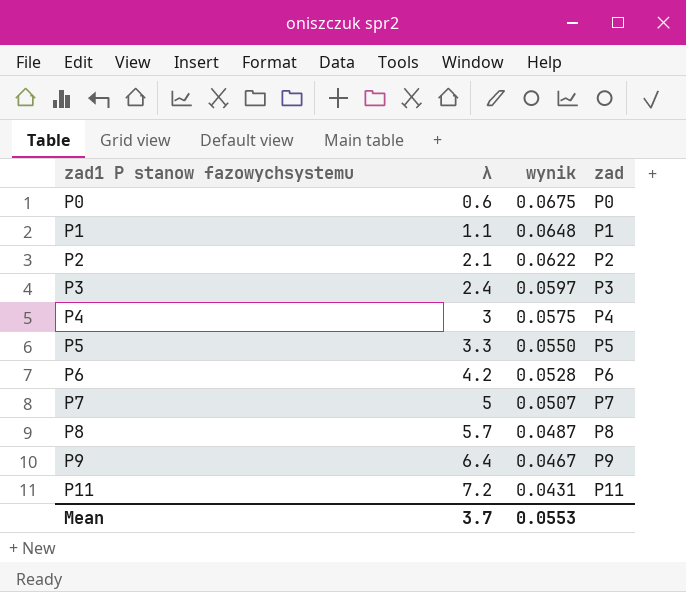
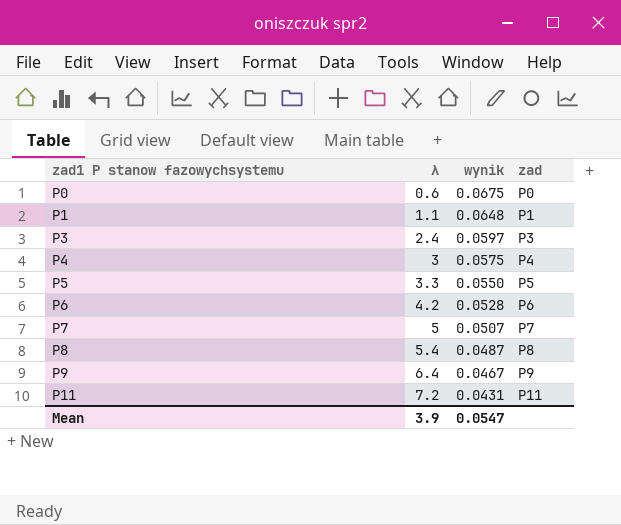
row P2: 2.1 | 0.0622 | P2 -> none
P8 | λ: 5.7 -> 5.4
Mean | λ: 3.7 -> 3.9
Mean | wynik: 0.0553 -> 0.0547

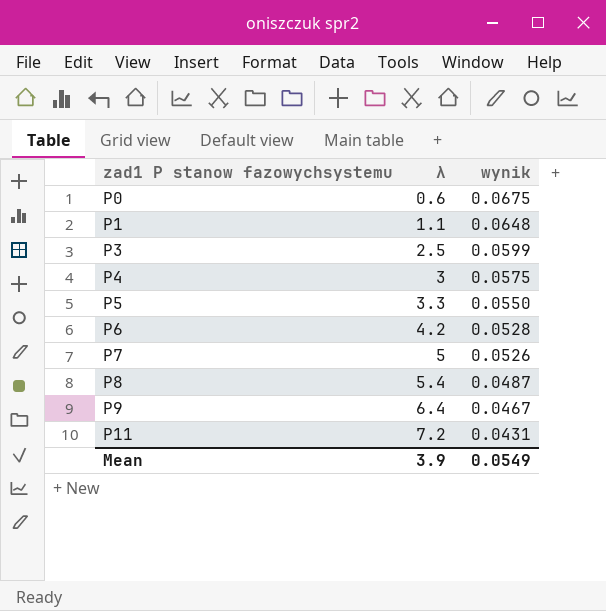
column zad | position: 4 -> none
P3 | λ: 2.4 -> 2.5
P3 | wynik: 0.0597 -> 0.0599
P7 | wynik: 0.0507 -> 0.0526
Mean | wynik: 0.0547 -> 0.0549

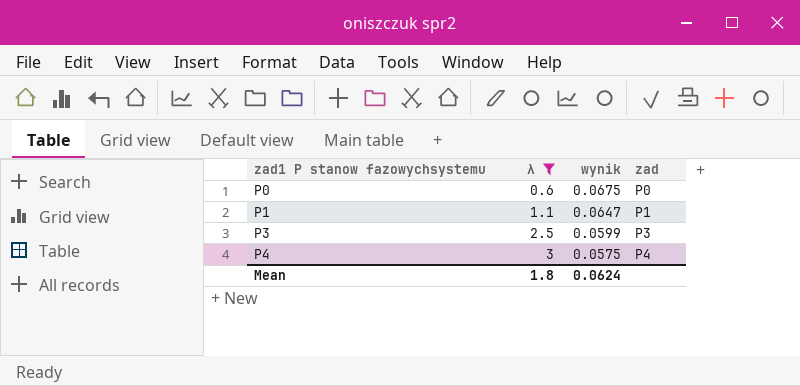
filter: none -> λ <= 3
column zad | position: none -> 4
P1 | wynik: 0.0648 -> 0.0647
Mean | λ: 3.9 -> 1.8
Mean | wynik: 0.0549 -> 0.0624

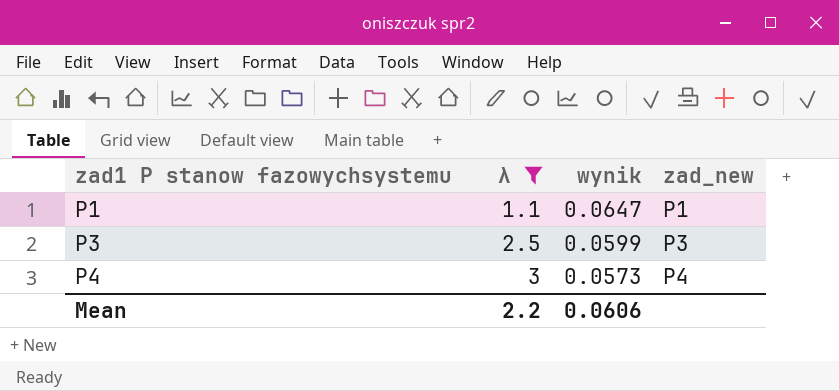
column name: zad -> zad_new
row P0: 0.6 | 0.0675 | P0 -> none
P4 | wynik: 0.0575 -> 0.0573
Mean | λ: 1.8 -> 2.2
Mean | wynik: 0.0624 -> 0.0606

